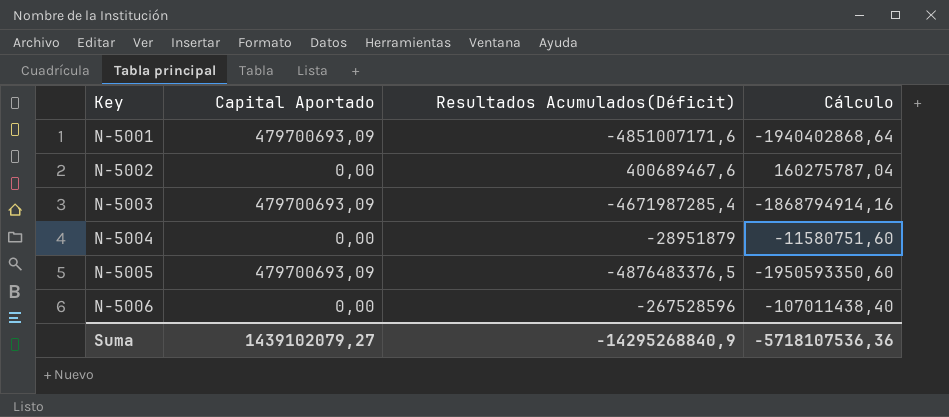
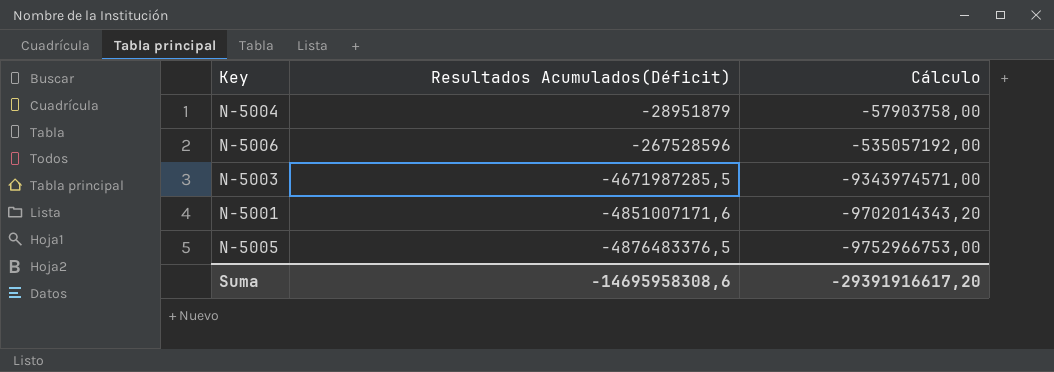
row order: Key ascending -> Resultados Acumulados(Déficit) descending
column Capital Aportado | position: 2 -> none
column Cálculo | formula: [Resultados Acumulados(Déficit)] * 0,4 -> [Resultados Acumulados(Déficit)] * 2
row N-5002: 0,00 | 400689467,6 | 160275787,04 -> none
N-5003 | Resultados Acumulados(Déficit): -4671987285,4 -> -4671987285,5
Suma | Resultados Acumulados(Déficit): -14295268840,9 -> -14695958308,6
Suma | Cálculo: -5718107536,36 -> -29391916617,20

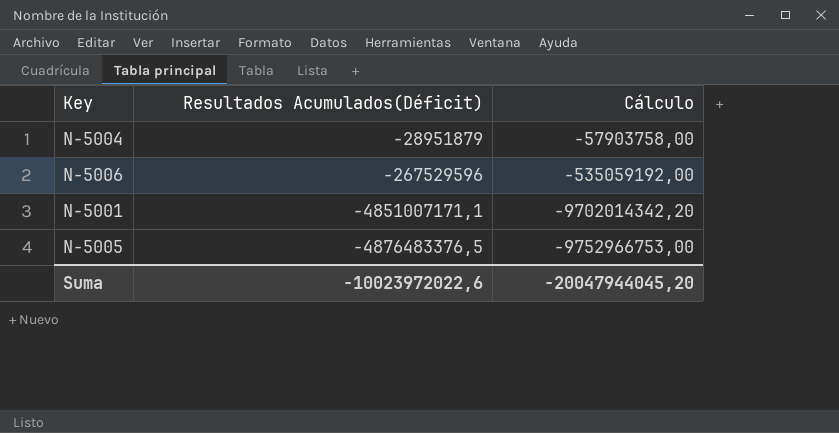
row N-5003: -4671987285,5 | -9343974571,00 -> none
N-5006 | Resultados Acumulados(Déficit): -267528596 -> -267529596
N-5006 | Cálculo: -535057192,00 -> -535059192,00
N-5001 | Resultados Acumulados(Déficit): -4851007171,6 -> -4851007171,1
N-5001 | Cálculo: -9702014343,20 -> -9702014342,20
Suma | Resultados Acumulados(Déficit): -14695958308,6 -> -10023972022,6
Suma | Cálculo: -29391916617,20 -> -20047944045,20

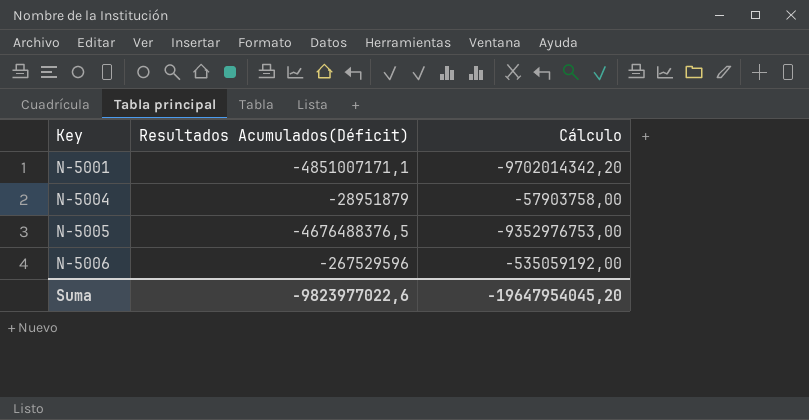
row order: Resultados Acumulados(Déficit) descending -> Key ascending
N-5005 | Resultados Acumulados(Déficit): -4876483376,5 -> -4676488376,5
N-5005 | Cálculo: -9752966753,00 -> -9352976753,00
Suma | Resultados Acumulados(Déficit): -10023972022,6 -> -9823977022,6
Suma | Cálculo: -20047944045,20 -> -19647954045,20

